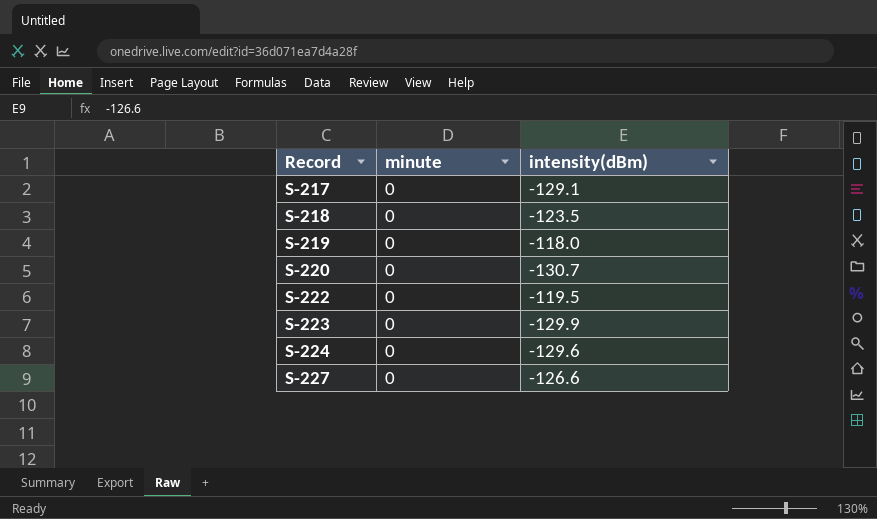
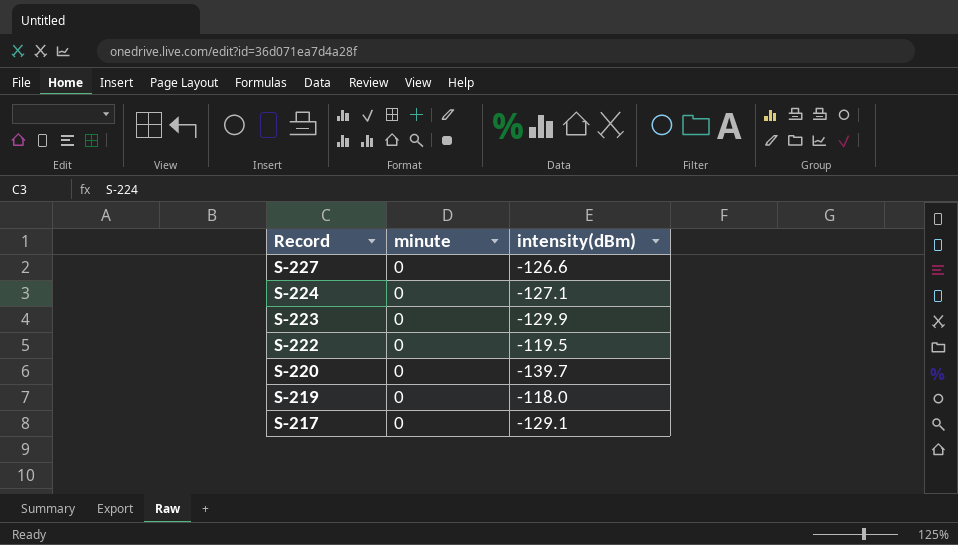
row order: Record ascending -> Record descending
row S-218: 0 | -123.5 -> none
S-224 | intensity(dBm): -129.6 -> -127.1
S-220 | intensity(dBm): -130.7 -> -139.7

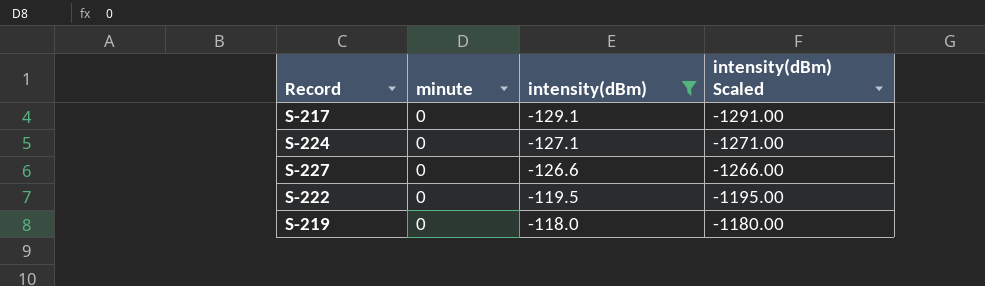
filter: none -> intensity(dBm) >= -129.1
row order: Record descending -> intensity(dBm) ascending
column intensity(dBm) Scaled | formula: none -> [intensity(dBm)] * 10

